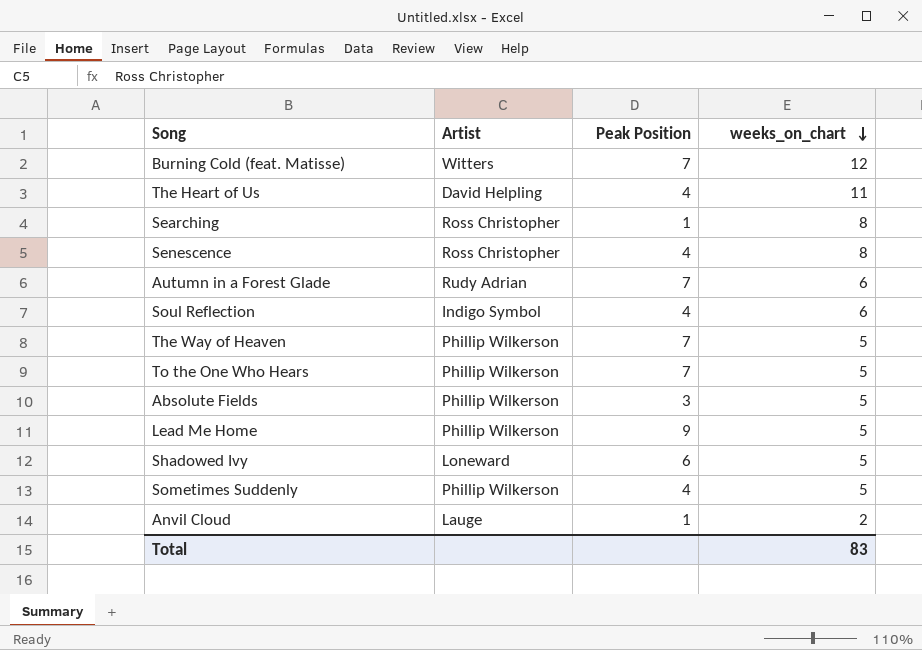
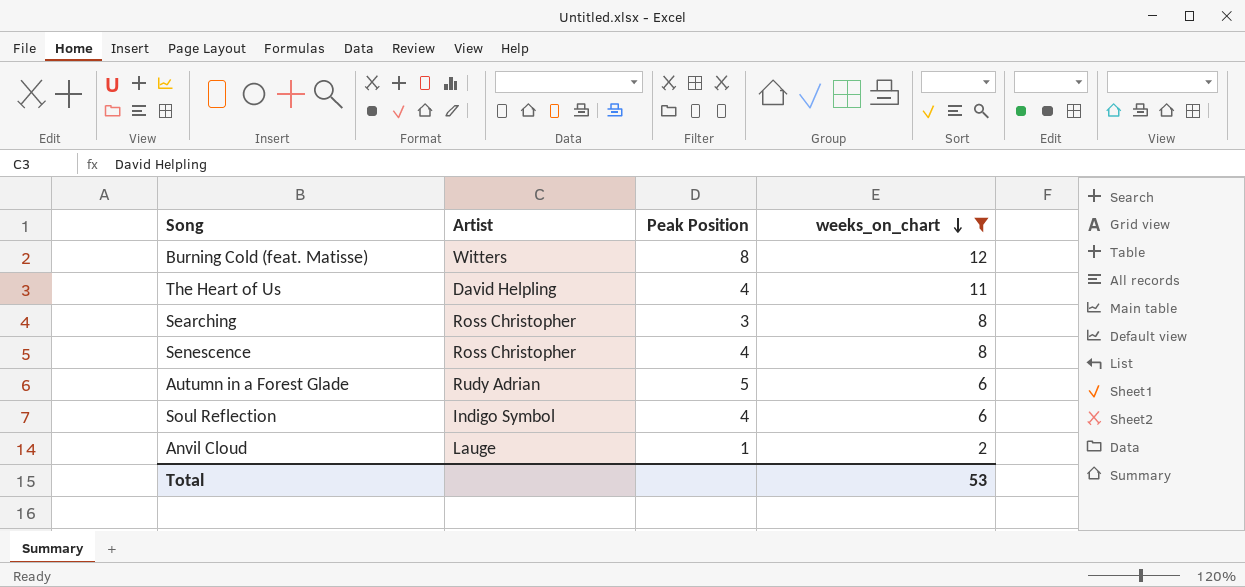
filter: none -> weeks_on_chart != 5
Burning Cold (feat. Matisse) | Peak Position: 7 -> 8
Searching | Peak Position: 1 -> 3
Autumn in a Forest Glade | Peak Position: 7 -> 5
Total | weeks_on_chart: 83 -> 53

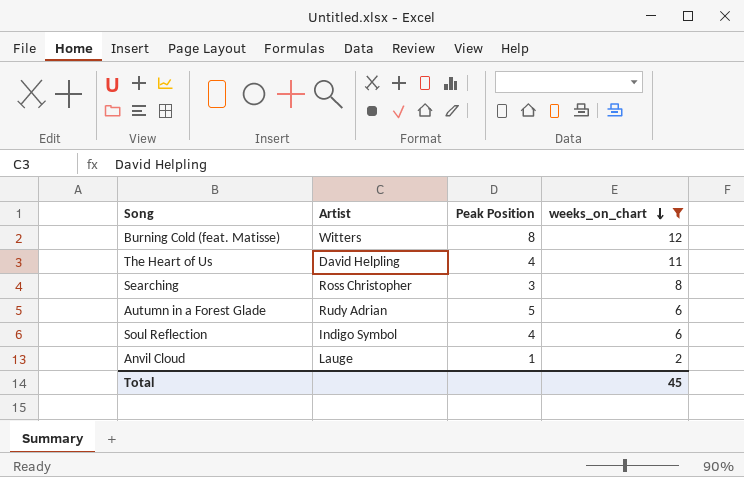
row Senescence: Ross Christopher | 4 | 8 -> none
Total | weeks_on_chart: 53 -> 45

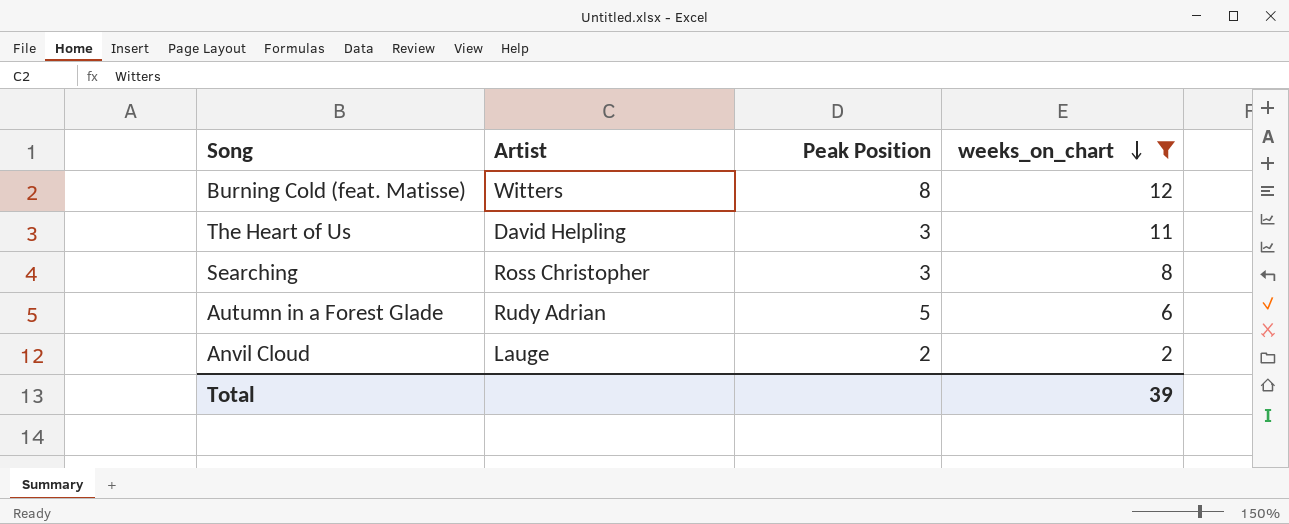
row Soul Reflection: Indigo Symbol | 4 | 6 -> none
The Heart of Us | Peak Position: 4 -> 3
Anvil Cloud | Peak Position: 1 -> 2
Total | weeks_on_chart: 45 -> 39

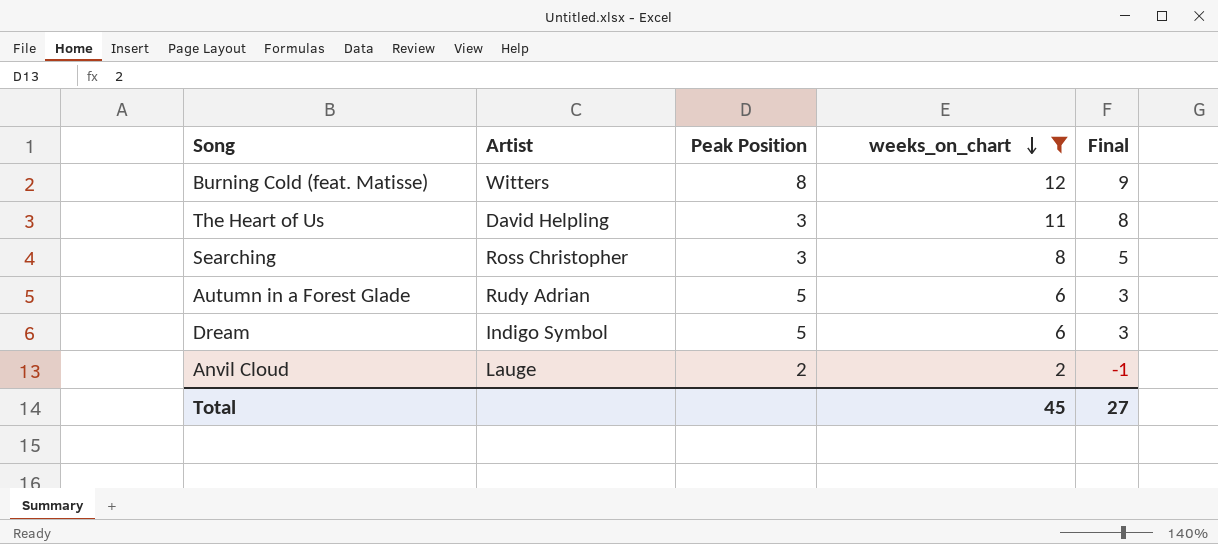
column Final | formula: none -> [weeks_on_chart] - 3
row Dream: none -> Indigo Symbol | 5 | 6 | 3
Total | weeks_on_chart: 39 -> 45

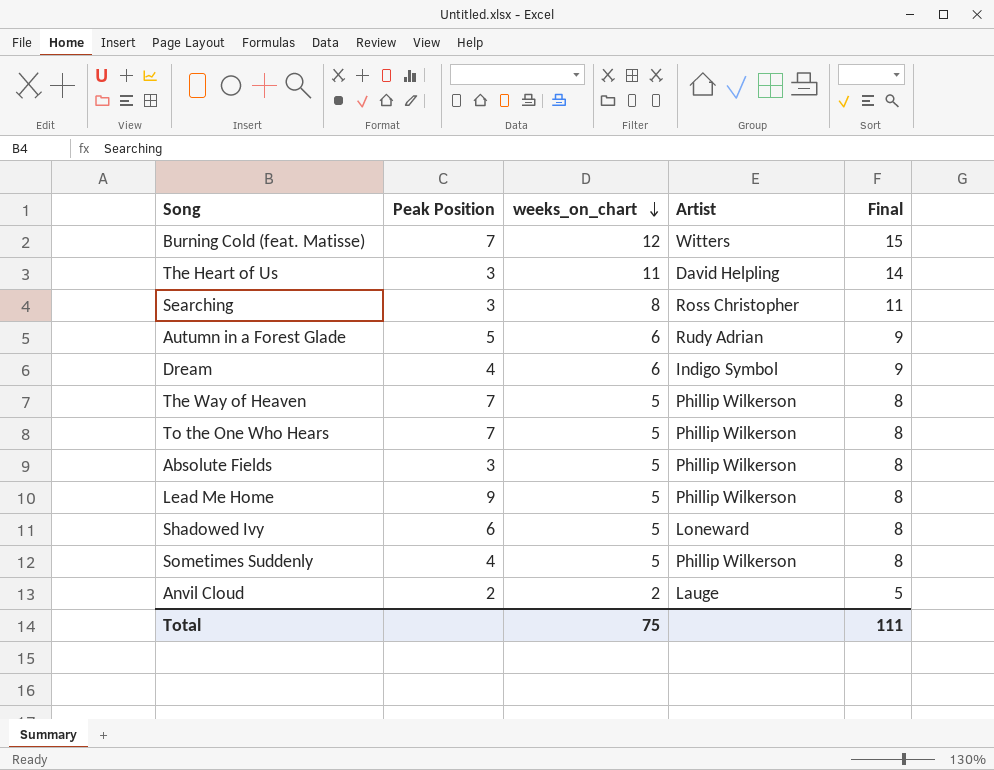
filter: weeks_on_chart != 5 -> none
column Artist | position: 2 -> 4
column Final | formula: [weeks_on_chart] - 3 -> [weeks_on_chart] + 3
Burning Cold (feat. Matisse) | Peak Position: 8 -> 7
Dream | Peak Position: 5 -> 4
Total | weeks_on_chart: 45 -> 75
Total | Final: 27 -> 111

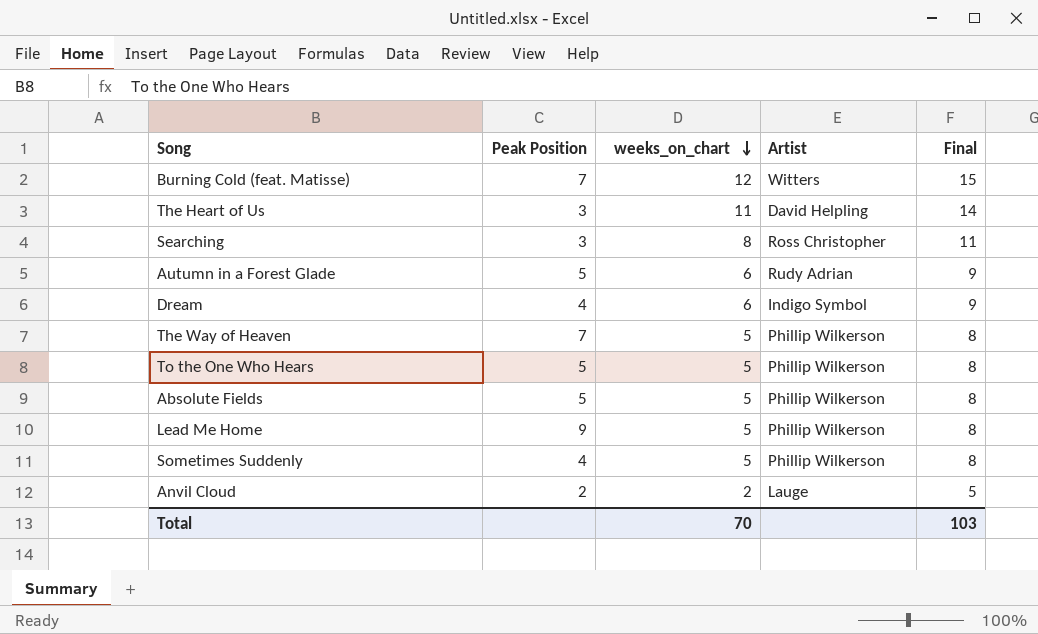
row Shadowed Ivy: 6 | 5 | Loneward | 8 -> none
To the One Who Hears | Peak Position: 7 -> 5
Absolute Fields | Peak Position: 3 -> 5
Total | weeks_on_chart: 75 -> 70
Total | Final: 111 -> 103

